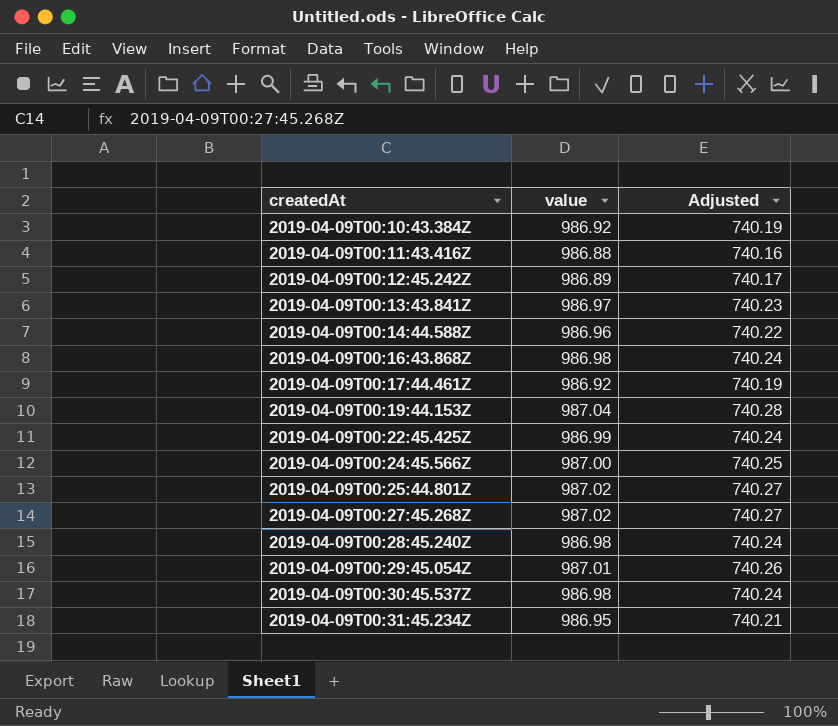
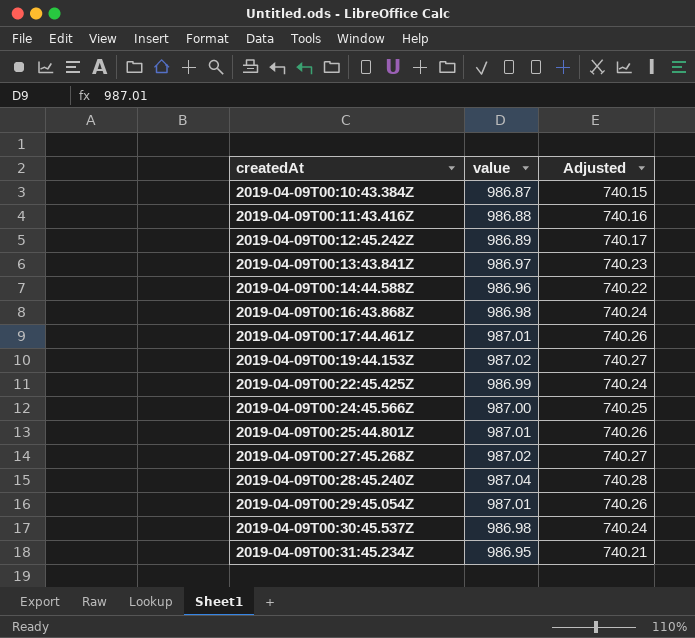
2019-04-09T00:10:43.384Z | value: 986.92 -> 986.87
2019-04-09T00:10:43.384Z | Adjusted: 740.19 -> 740.15
2019-04-09T00:17:44.461Z | value: 986.92 -> 987.01
2019-04-09T00:17:44.461Z | Adjusted: 740.19 -> 740.26
2019-04-09T00:19:44.153Z | value: 987.04 -> 987.02
2019-04-09T00:19:44.153Z | Adjusted: 740.28 -> 740.27
2019-04-09T00:25:44.801Z | value: 987.02 -> 987.01
2019-04-09T00:25:44.801Z | Adjusted: 740.27 -> 740.26
2019-04-09T00:28:45.240Z | value: 986.98 -> 987.04
2019-04-09T00:28:45.240Z | Adjusted: 740.24 -> 740.28

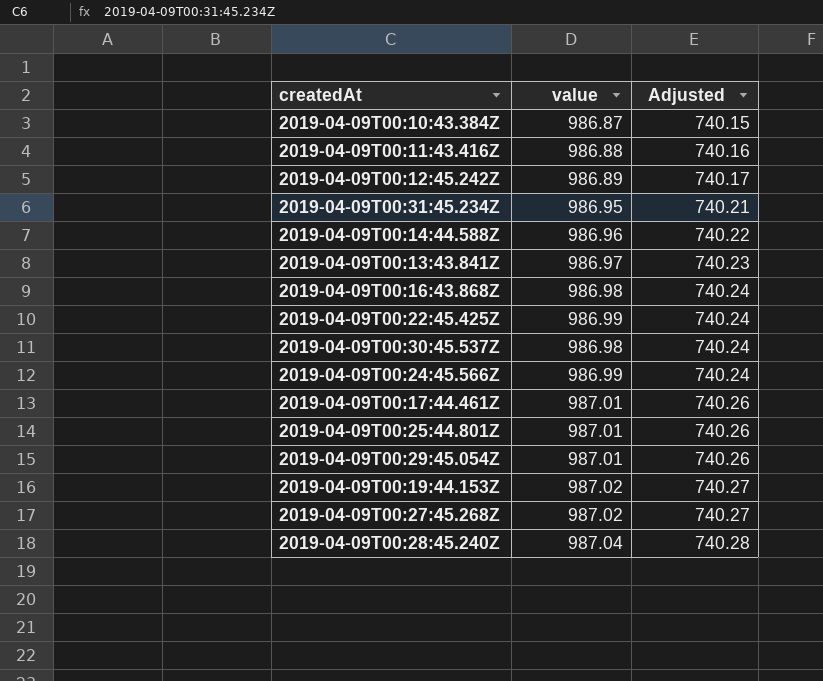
row order: createdAt ascending -> Adjusted ascending
2019-04-09T00:24:45.566Z | value: 987.00 -> 986.99
2019-04-09T00:24:45.566Z | Adjusted: 740.25 -> 740.24

